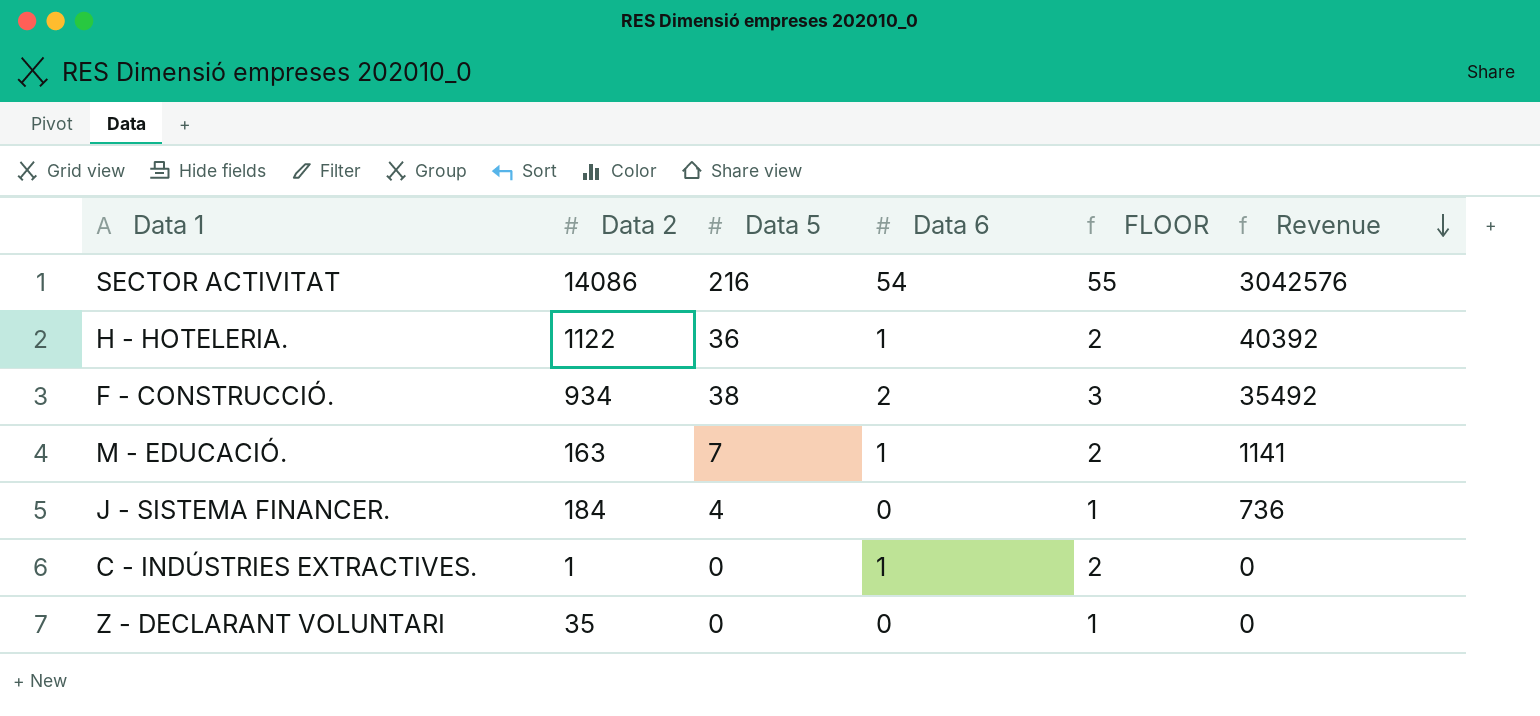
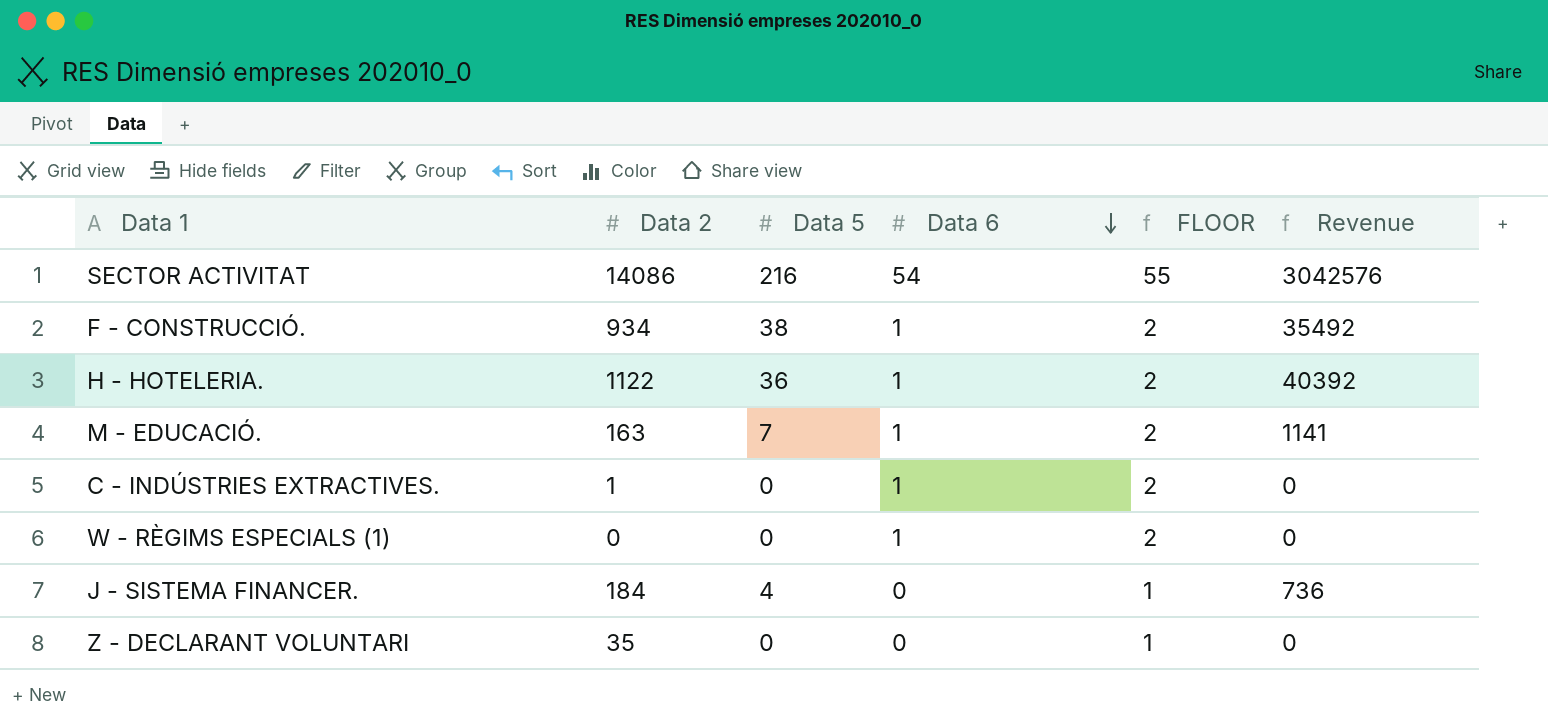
row order: Revenue descending -> Data 6 descending
F - CONSTRUCCIÓ. | Data 6: 2 -> 1
F - CONSTRUCCIÓ. | FLOOR: 3 -> 2
row W - RÈGIMS ESPECIALS (1): none -> 0 | 0 | 1 | 2 | 0

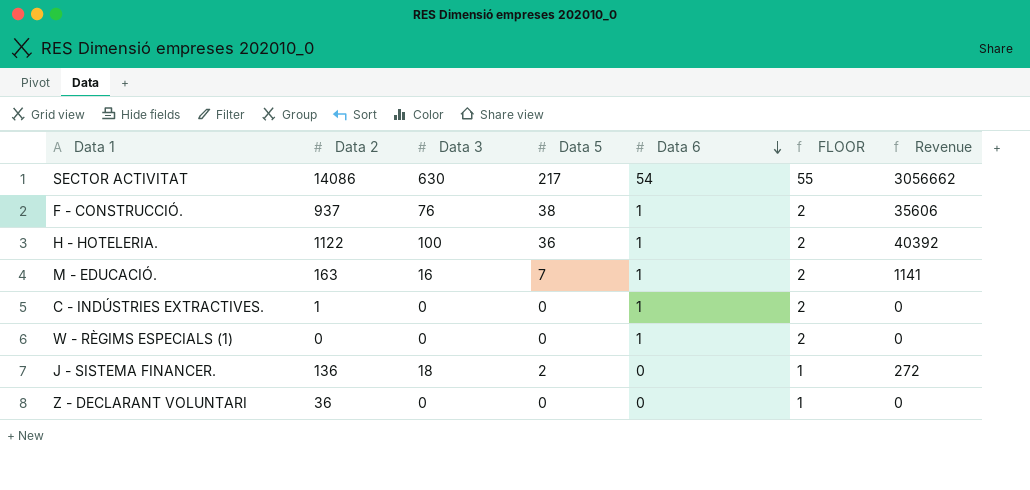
column Data 3 | position: none -> 3
SECTOR ACTIVITAT | Data 5: 216 -> 217
SECTOR ACTIVITAT | Revenue: 3042576 -> 3056662
F - CONSTRUCCIÓ. | Data 2: 934 -> 937
F - CONSTRUCCIÓ. | Revenue: 35492 -> 35606
J - SISTEMA FINANCER. | Data 2: 184 -> 136
J - SISTEMA FINANCER. | Data 5: 4 -> 2
J - SISTEMA FINANCER. | Revenue: 736 -> 272
Z - DECLARANT VOLUNTARI | Data 2: 35 -> 36

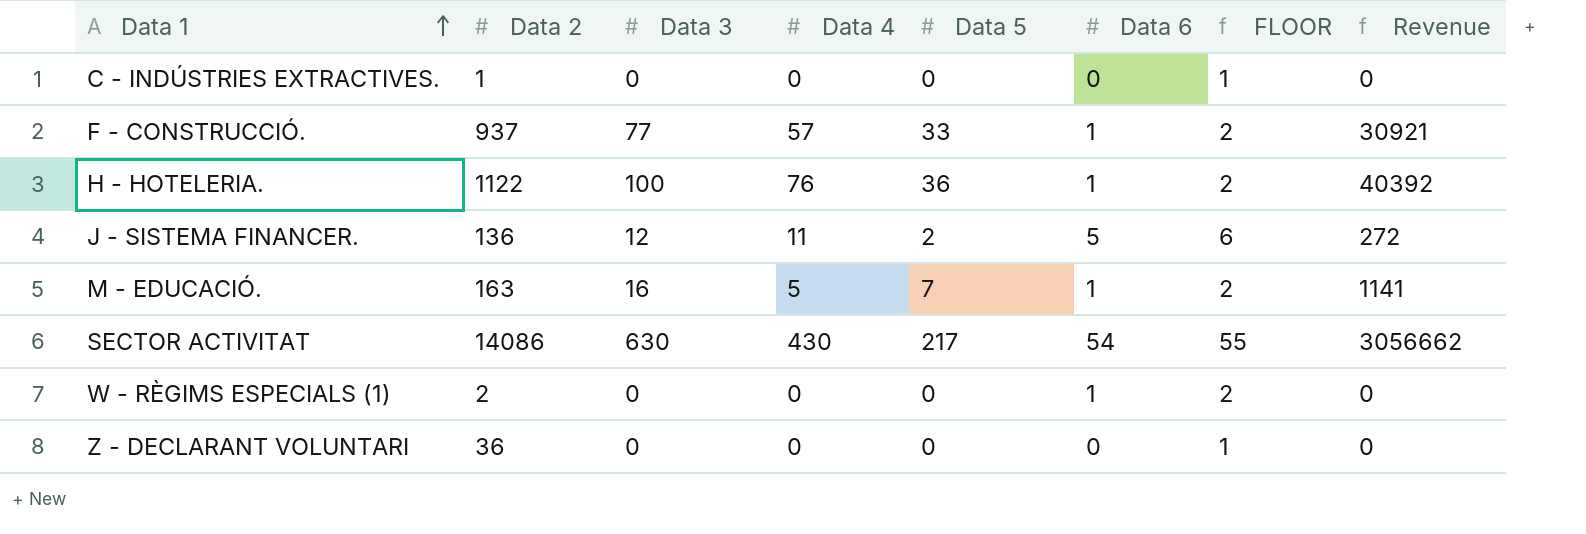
row order: Data 6 descending -> Data 1 ascending
column Data 4 | position: none -> 4
C - INDÚSTRIES EXTRACTIVES. | Data 6: 1 -> 0
C - INDÚSTRIES EXTRACTIVES. | FLOOR: 2 -> 1
F - CONSTRUCCIÓ. | Data 3: 76 -> 77
F - CONSTRUCCIÓ. | Data 5: 38 -> 33
F - CONSTRUCCIÓ. | Revenue: 35606 -> 30921
J - SISTEMA FINANCER. | Data 3: 18 -> 12
J - SISTEMA FINANCER. | Data 6: 0 -> 5
J - SISTEMA FINANCER. | FLOOR: 1 -> 6
W - RÈGIMS ESPECIALS (1) | Data 2: 0 -> 2

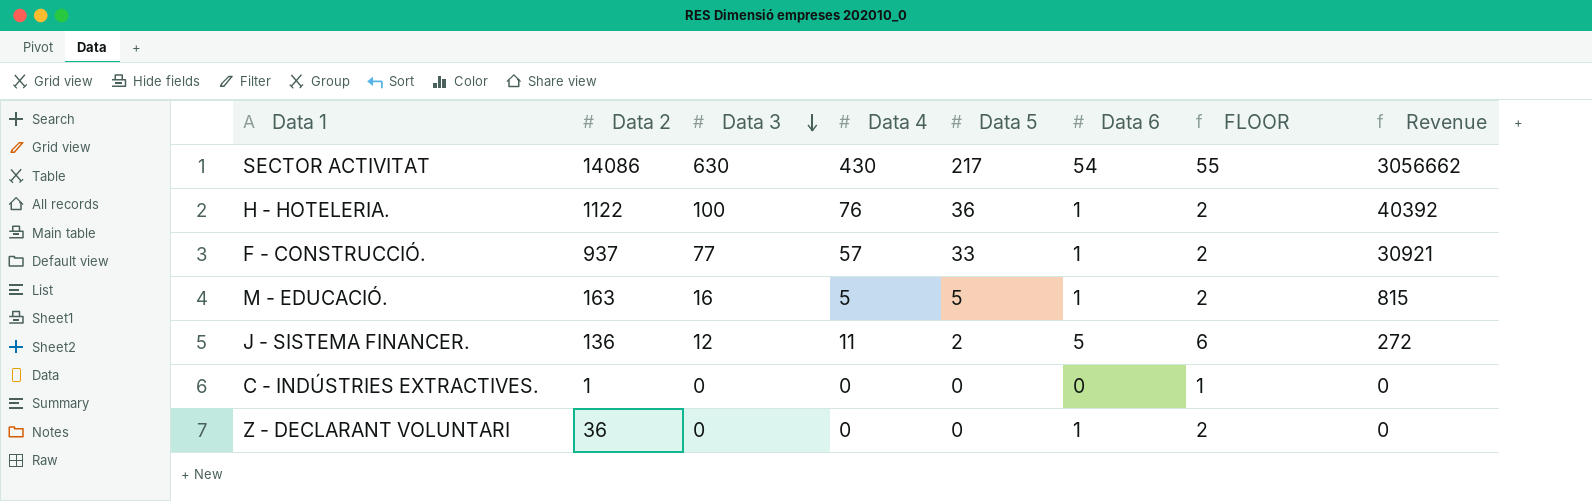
row order: Data 1 ascending -> Data 3 descending
row W - RÈGIMS ESPECIALS (1): 2 | 0 | 0 | 0 | 1 | 2 | 0 -> none
M - EDUCACIÓ. | Data 5: 7 -> 5
M - EDUCACIÓ. | Revenue: 1141 -> 815
Z - DECLARANT VOLUNTARI | Data 6: 0 -> 1
Z - DECLARANT VOLUNTARI | FLOOR: 1 -> 2

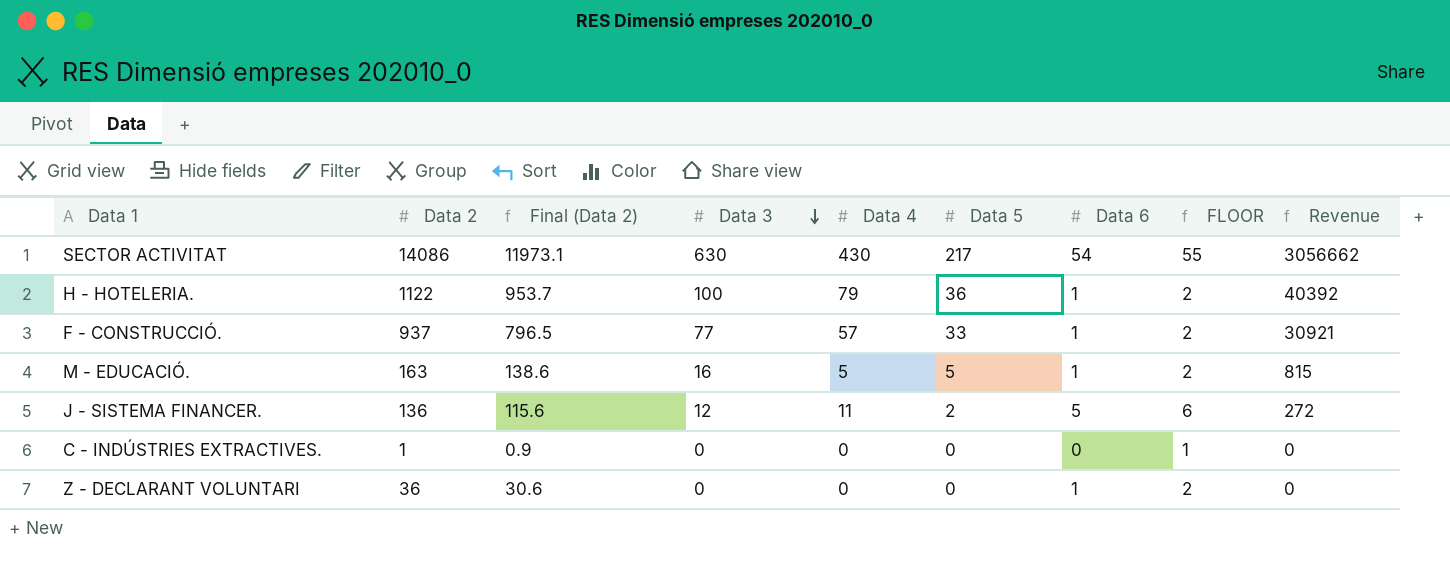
column Final (Data 2) | formula: none -> [Data 2] * 0.85
H - HOTELERIA. | Data 4: 76 -> 79

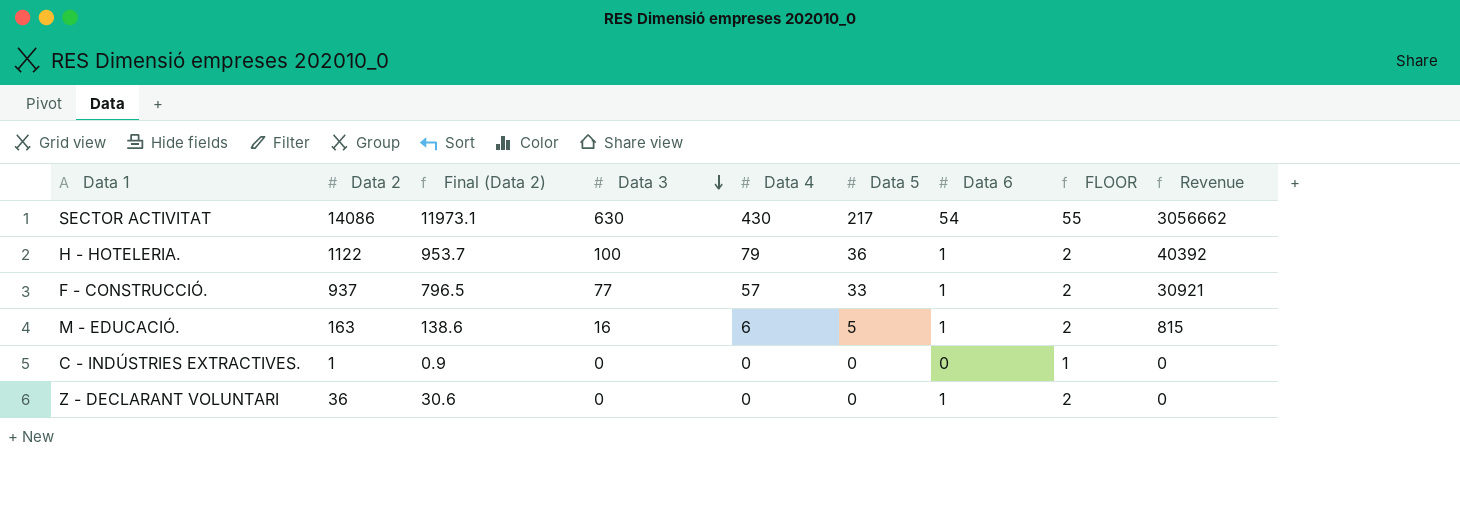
row J - SISTEMA FINANCER.: 136 | 115.6 | 12 | 11 | 2 | 5 | 6 | 272 -> none
M - EDUCACIÓ. | Data 4: 5 -> 6

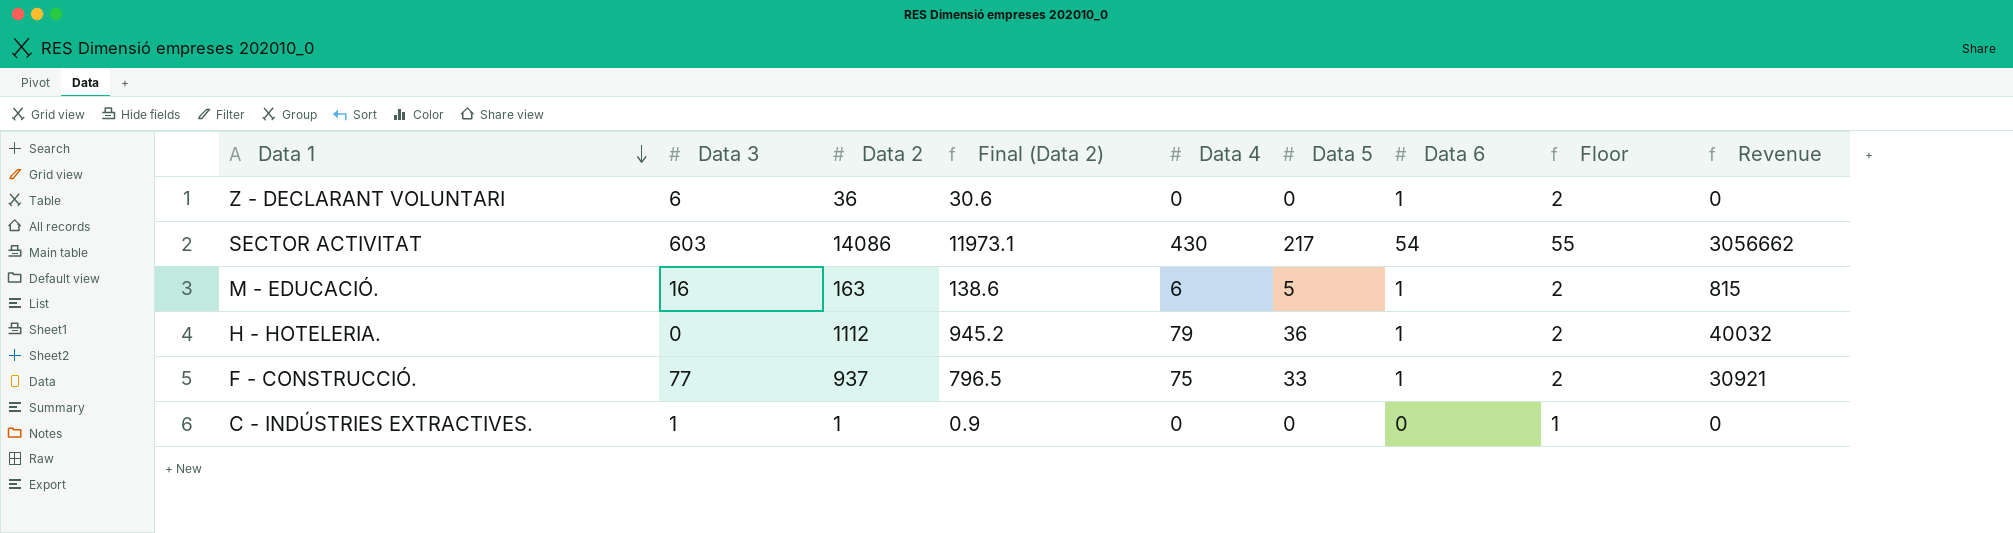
row order: Data 3 descending -> Data 1 descending
column Data 3 | position: 4 -> 2
column name: FLOOR -> Floor
Z - DECLARANT VOLUNTARI | Data 3: 0 -> 6
SECTOR ACTIVITAT | Data 3: 630 -> 603
H - HOTELERIA. | Data 3: 100 -> 0
H - HOTELERIA. | Data 2: 1122 -> 1112
H - HOTELERIA. | Final (Data 2): 953.7 -> 945.2
H - HOTELERIA. | Revenue: 40392 -> 40032
F - CONSTRUCCIÓ. | Data 4: 57 -> 75
C - INDÚSTRIES EXTRACTIVES. | Data 3: 0 -> 1

